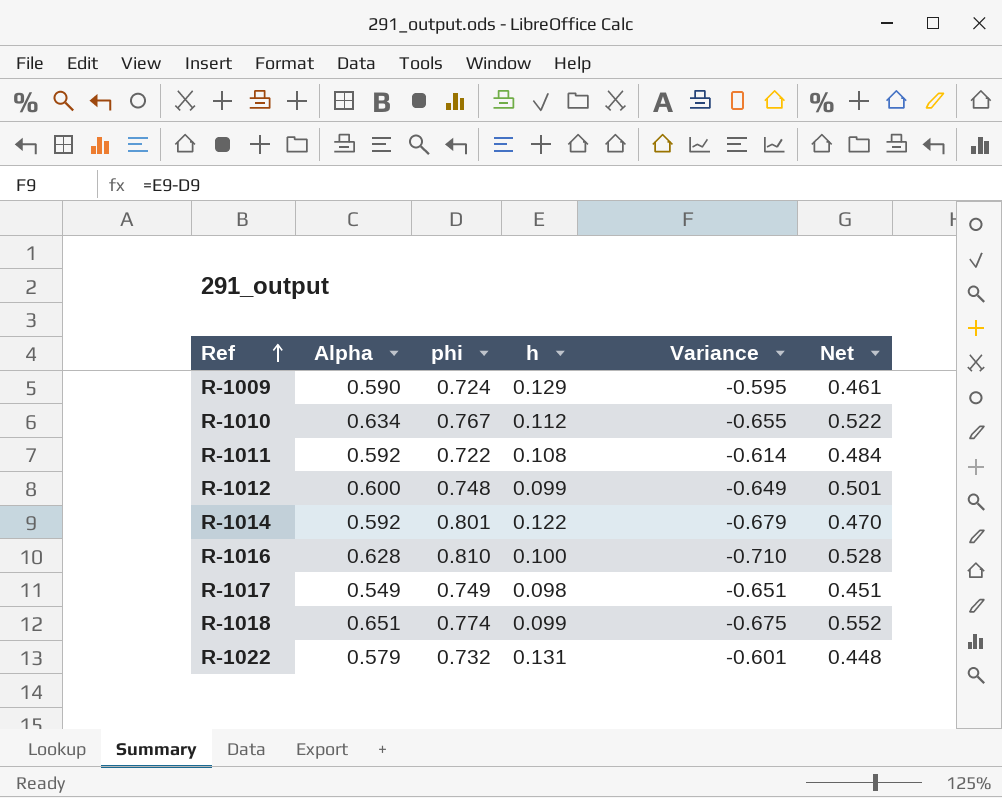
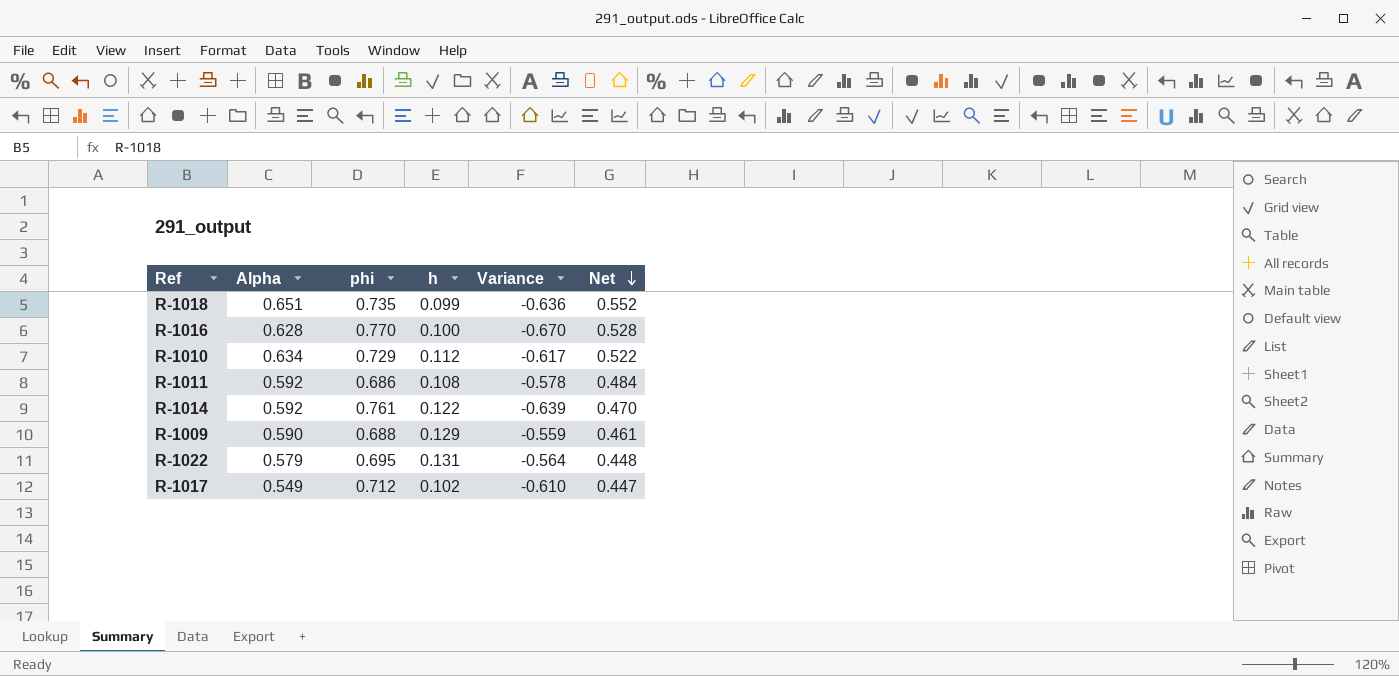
row order: Ref ascending -> Net descending
row R-1012: 0.600 | 0.748 | 0.099 | -0.649 | 0.501 -> none
R-1018 | phi: 0.774 -> 0.735
R-1018 | Variance: -0.675 -> -0.636
R-1016 | phi: 0.810 -> 0.770
R-1016 | Variance: -0.710 -> -0.670
R-1010 | phi: 0.767 -> 0.729
R-1010 | Variance: -0.655 -> -0.617
R-1011 | phi: 0.722 -> 0.686
R-1011 | Variance: -0.614 -> -0.578
R-1014 | phi: 0.801 -> 0.761
R-1014 | Variance: -0.679 -> -0.639
R-1009 | phi: 0.724 -> 0.688
R-1009 | Variance: -0.595 -> -0.559
R-1022 | phi: 0.732 -> 0.695
R-1022 | Variance: -0.601 -> -0.564
R-1017 | phi: 0.749 -> 0.712
R-1017 | h: 0.098 -> 0.102
R-1017 | Variance: -0.651 -> -0.610
R-1017 | Net: 0.451 -> 0.447

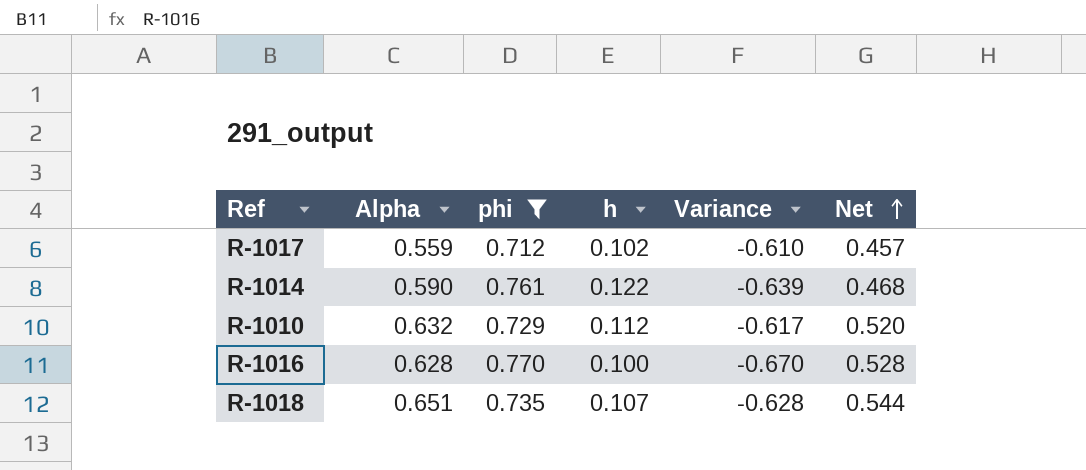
filter: none -> phi >= 0.712
row order: Net descending -> Net ascending
R-1017 | Alpha: 0.549 -> 0.559
R-1017 | Net: 0.447 -> 0.457
R-1014 | Alpha: 0.592 -> 0.590
R-1014 | Net: 0.470 -> 0.468
R-1010 | Alpha: 0.634 -> 0.632
R-1010 | Net: 0.522 -> 0.520
R-1018 | h: 0.099 -> 0.107
R-1018 | Variance: -0.636 -> -0.628
R-1018 | Net: 0.552 -> 0.544

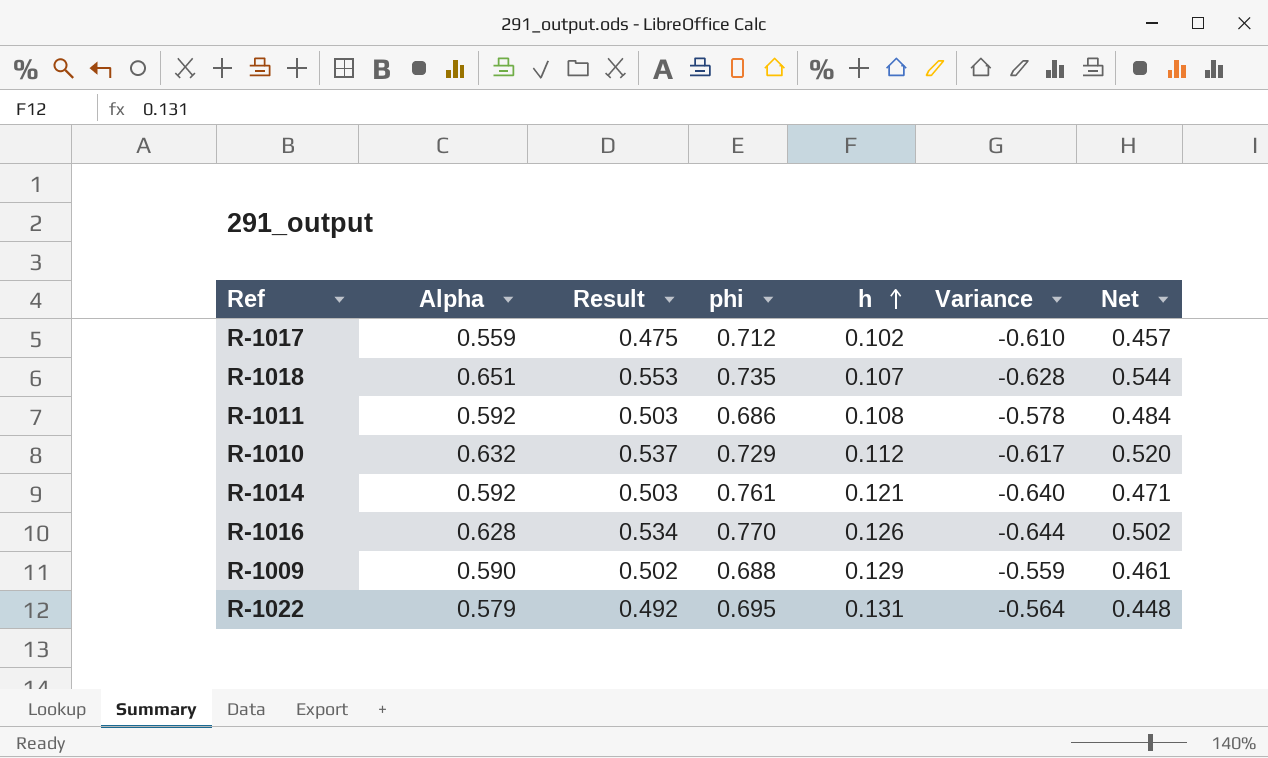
filter: phi >= 0.712 -> none
row order: Net ascending -> h ascending
column Result | formula: none -> [Alpha] * 0.85
R-1014 | Alpha: 0.590 -> 0.592
R-1014 | h: 0.122 -> 0.121
R-1014 | Variance: -0.639 -> -0.640
R-1014 | Net: 0.468 -> 0.471
R-1016 | h: 0.100 -> 0.126
R-1016 | Variance: -0.670 -> -0.644
R-1016 | Net: 0.528 -> 0.502

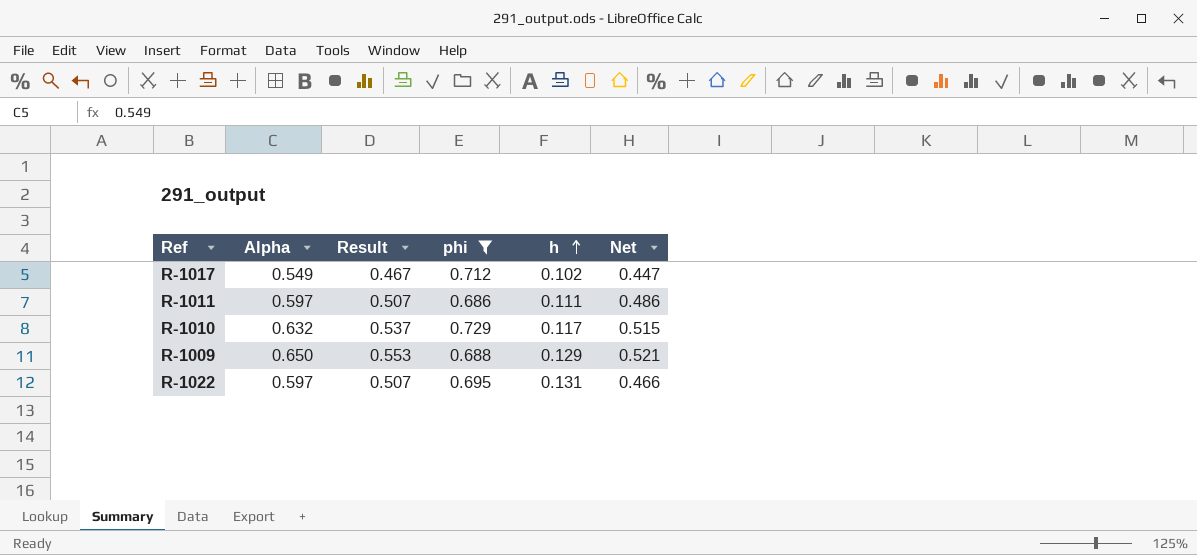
filter: none -> phi <= 0.729
column Variance | formula: [h] - [phi] -> none
R-1017 | Alpha: 0.559 -> 0.549
R-1017 | Result: 0.475 -> 0.467
R-1017 | Net: 0.457 -> 0.447
R-1011 | Alpha: 0.592 -> 0.597
R-1011 | Result: 0.503 -> 0.507
R-1011 | h: 0.108 -> 0.111
R-1011 | Net: 0.484 -> 0.486
R-1010 | h: 0.112 -> 0.117
R-1010 | Net: 0.520 -> 0.515
R-1009 | Alpha: 0.590 -> 0.650
R-1009 | Result: 0.502 -> 0.553
R-1009 | Net: 0.461 -> 0.521
R-1022 | Alpha: 0.579 -> 0.597
R-1022 | Result: 0.492 -> 0.507
R-1022 | Net: 0.448 -> 0.466

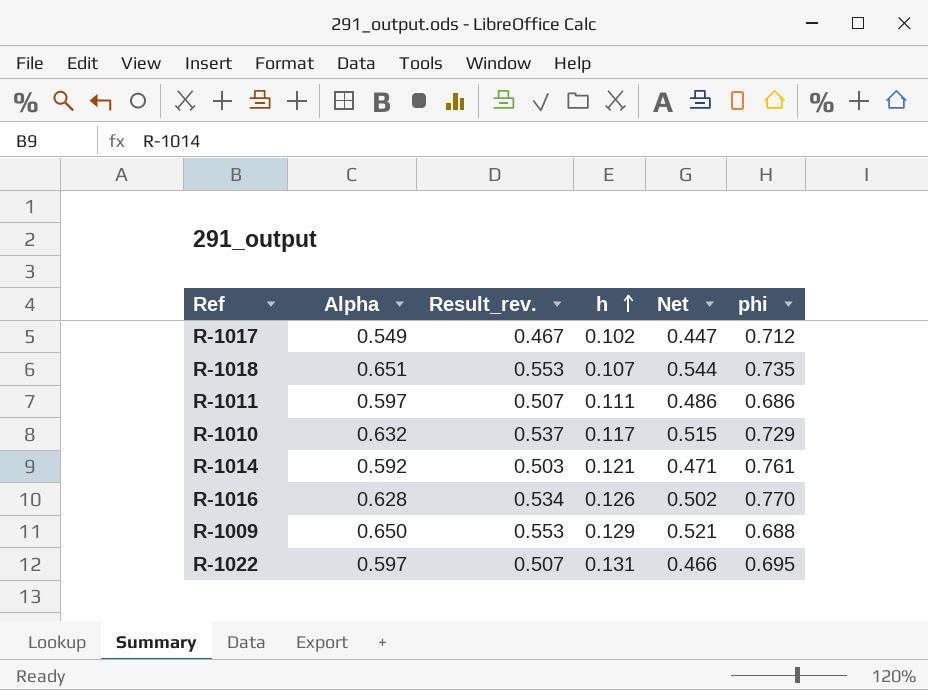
filter: phi <= 0.729 -> none
column name: Result -> Result_rev.
column phi | position: 4 -> 6

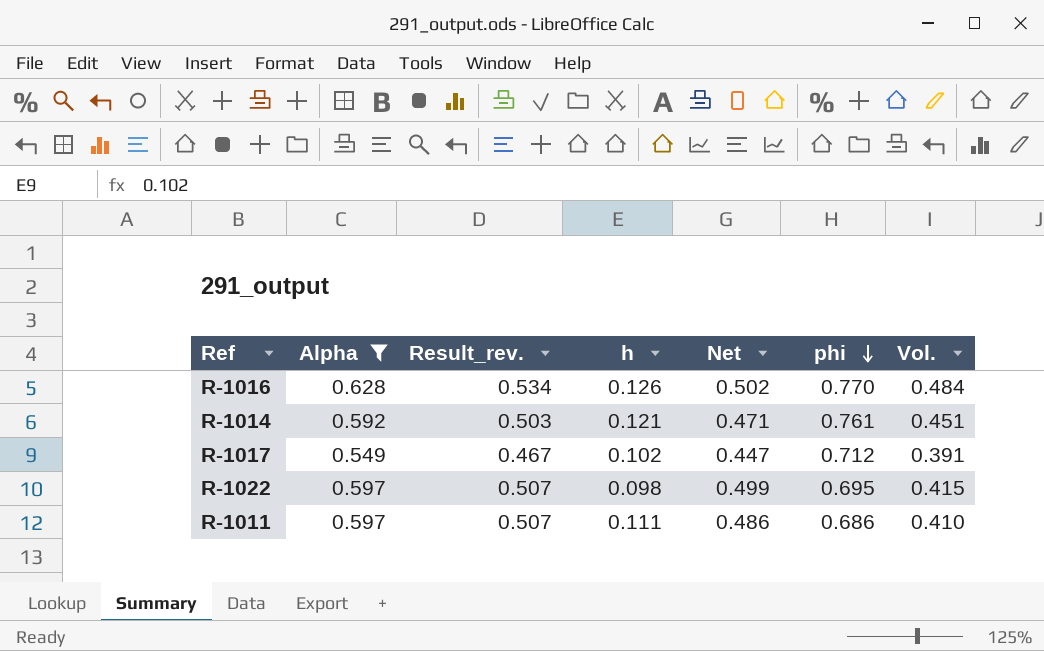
filter: none -> Alpha <= 0.628
row order: h ascending -> phi descending
column Vol. | formula: none -> [Alpha] * [phi]
R-1022 | h: 0.131 -> 0.098
R-1022 | Net: 0.466 -> 0.499

